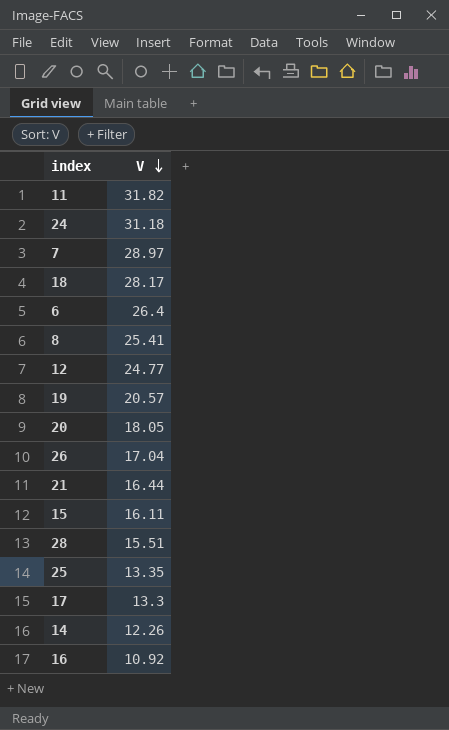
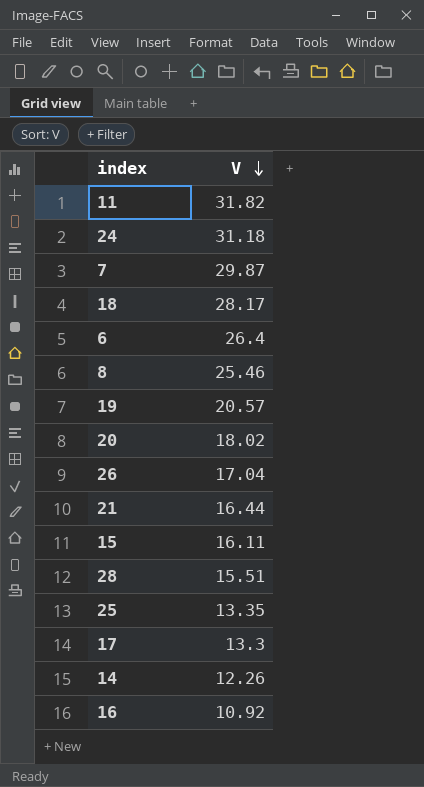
row 12: 24.77 -> none
7 | V: 28.97 -> 29.87
8 | V: 25.41 -> 25.46
20 | V: 18.05 -> 18.02

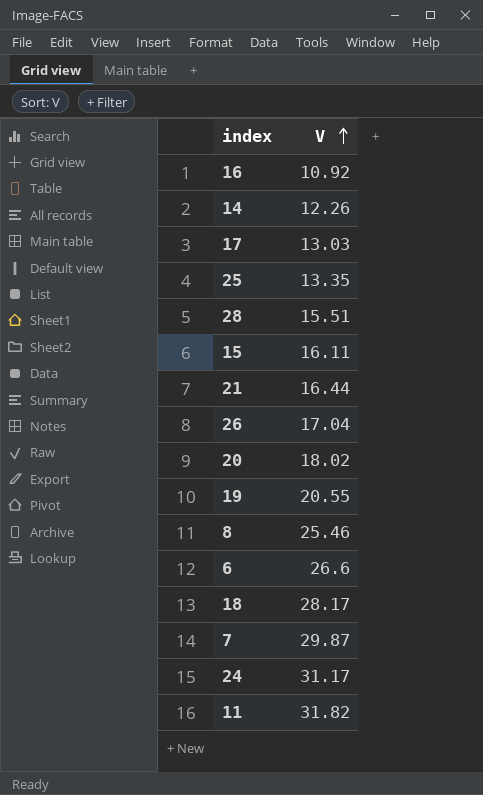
row order: V descending -> V ascending
17 | V: 13.3 -> 13.03
19 | V: 20.57 -> 20.55
6 | V: 26.4 -> 26.6
24 | V: 31.18 -> 31.17

